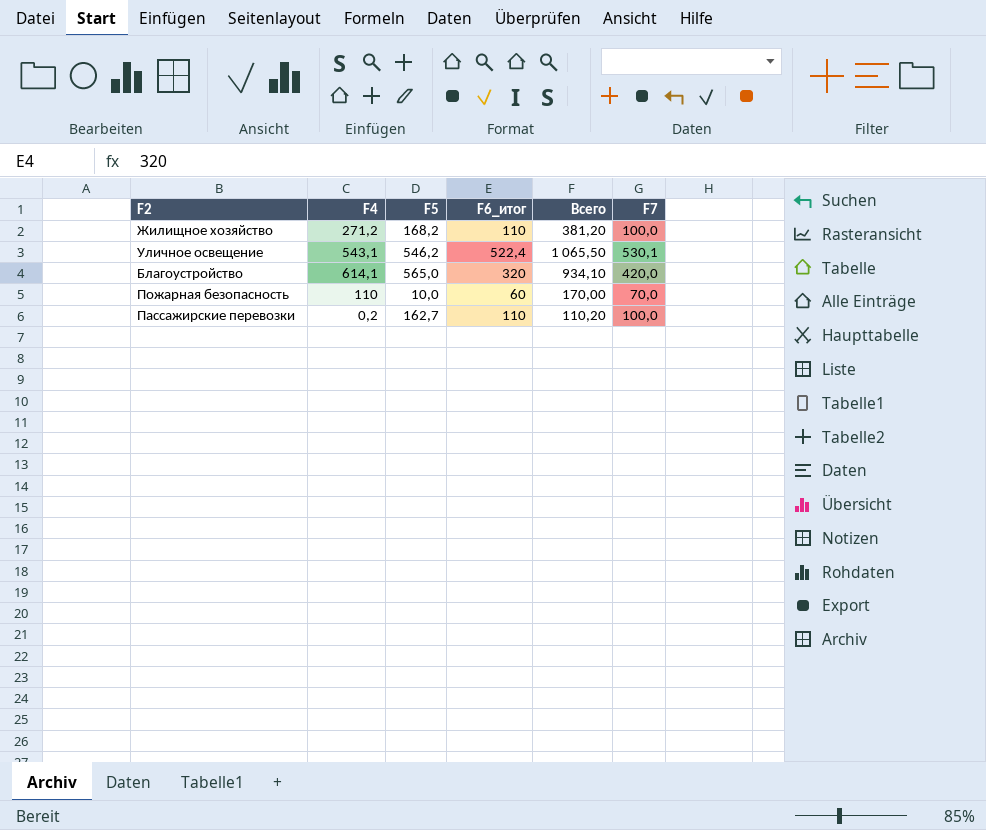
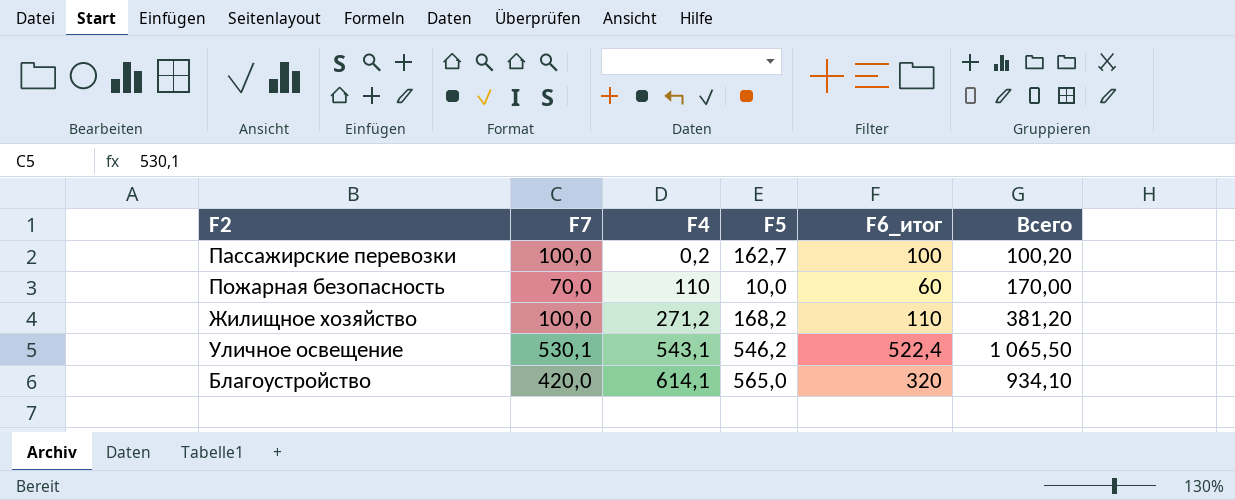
row order: none -> F4 ascending
column F7 | position: 6 -> 2
Пассажирские перевозки | F6_итог: 110 -> 100
Пассажирские перевозки | Всего: 110,20 -> 100,20

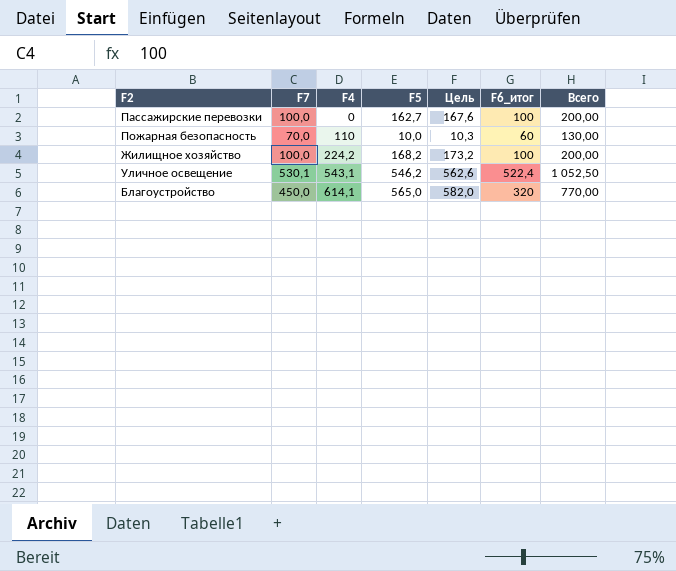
column Цель | formula: none -> [F5] * 1,03
column Всего | formula: [F4] + [F6_итог] -> [F7] + [F6_итог]
Пассажирские перевозки | F4: 0,2 -> 0
Жилищное хозяйство | F4: 271,2 -> 224,2
Жилищное хозяйство | F6_итог: 110 -> 100
Благоустройство | F7: 420,0 -> 450,0

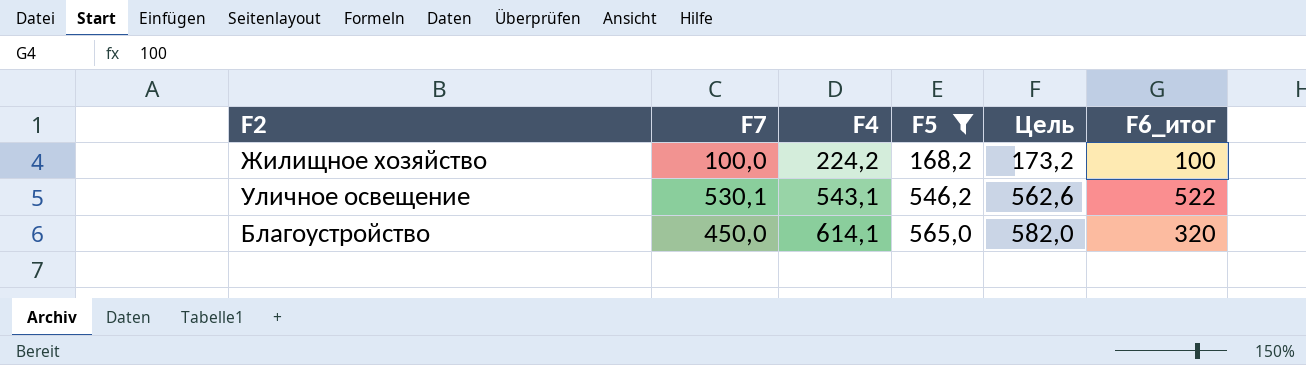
filter: none -> F5 >= 168,2
column Всего | formula: [F7] + [F6_итог] -> none
Уличное освещение | F6_итог: 522,4 -> 522

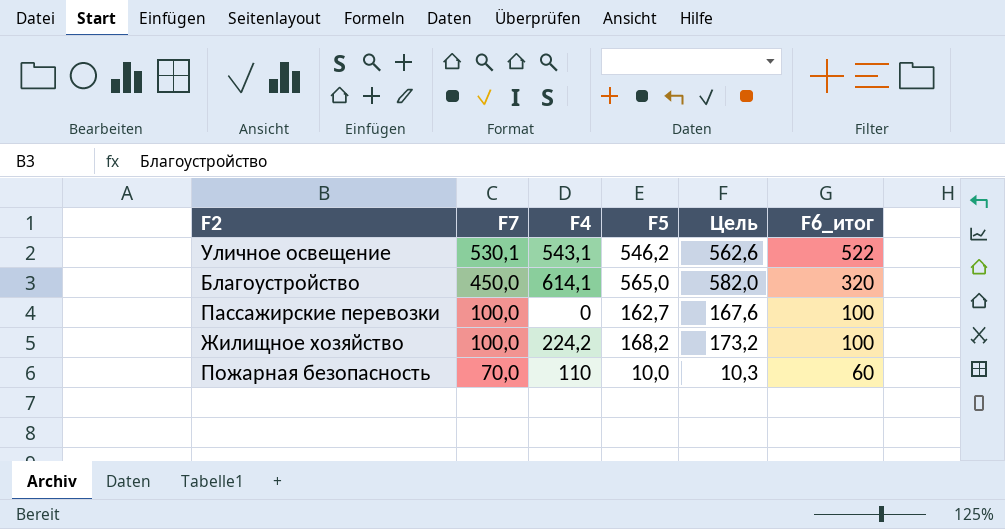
filter: F5 >= 168,2 -> none
row order: F4 ascending -> F7 descending

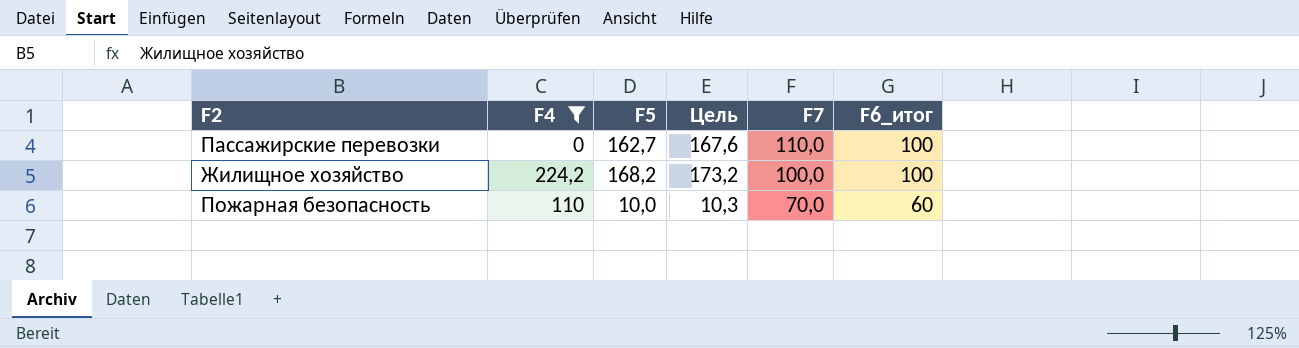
filter: none -> F4 <= 224,2
column F7 | position: 2 -> 5
Пассажирские перевозки | F7: 100,0 -> 110,0

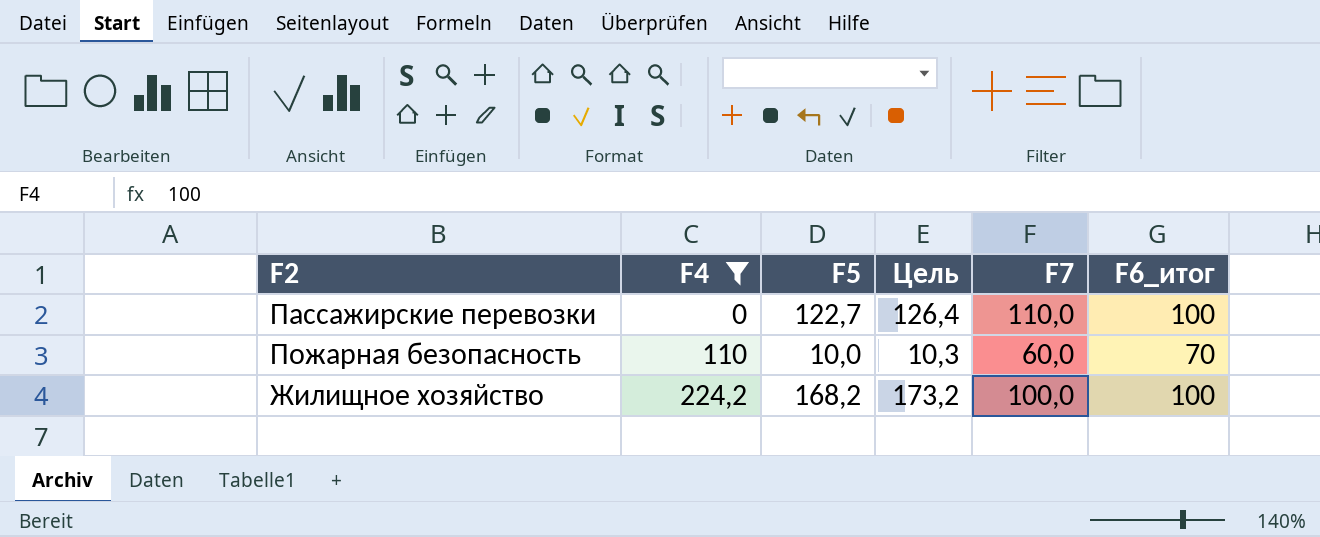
row order: F7 descending -> F4 ascending
Пассажирские перевозки | F5: 162,7 -> 122,7
Пассажирские перевозки | Цель: 167,6 -> 126,4
Пожарная безопасность | F7: 70,0 -> 60,0
Пожарная безопасность | F6_итог: 60 -> 70

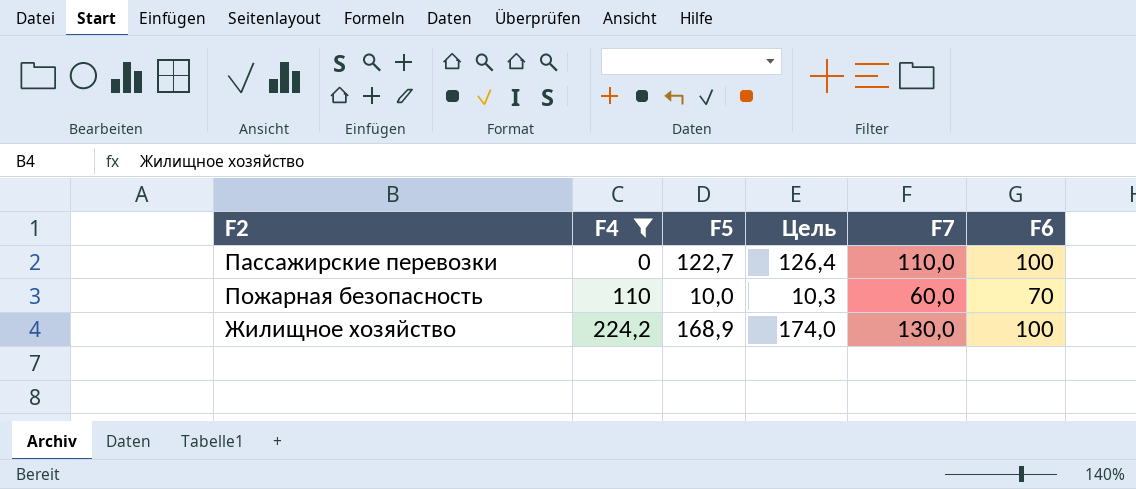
column name: F6_итог -> F6
Жилищное хозяйство | F5: 168,2 -> 168,9
Жилищное хозяйство | Цель: 173,2 -> 174,0
Жилищное хозяйство | F7: 100,0 -> 130,0

